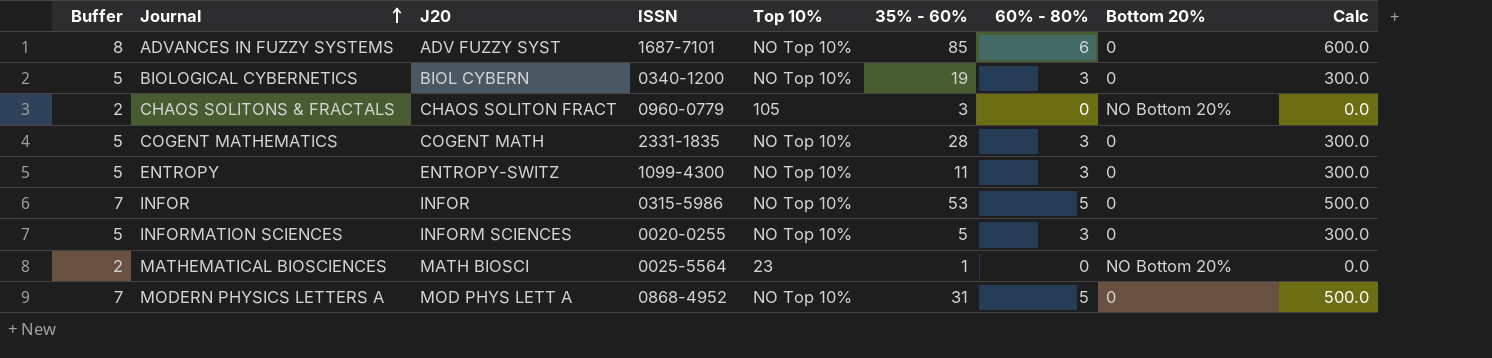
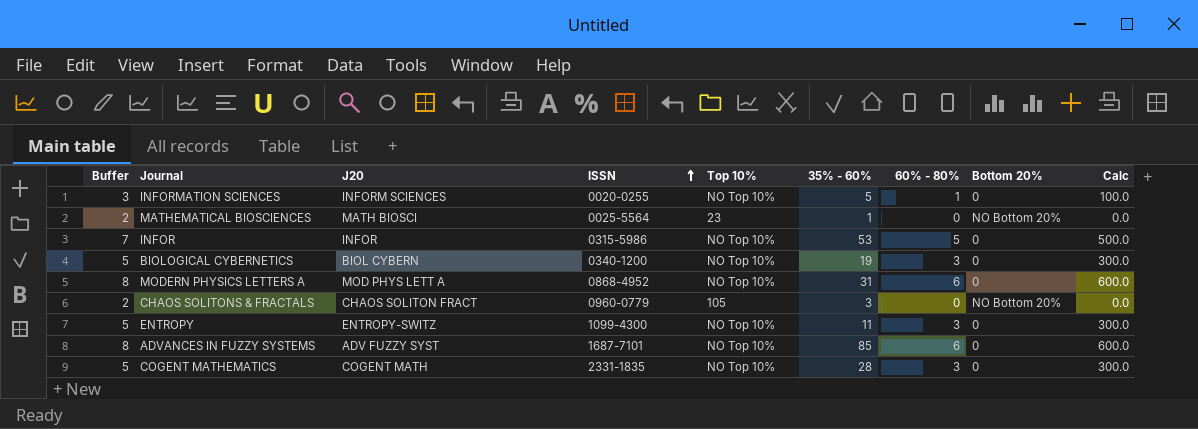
row order: Journal ascending -> ISSN ascending
INFORMATION SCIENCES | Buffer: 5 -> 3
INFORMATION SCIENCES | 60% - 80%: 3 -> 1
INFORMATION SCIENCES | Calc: 300.0 -> 100.0
MODERN PHYSICS LETTERS A | Buffer: 7 -> 8
MODERN PHYSICS LETTERS A | 60% - 80%: 5 -> 6
MODERN PHYSICS LETTERS A | Calc: 500.0 -> 600.0

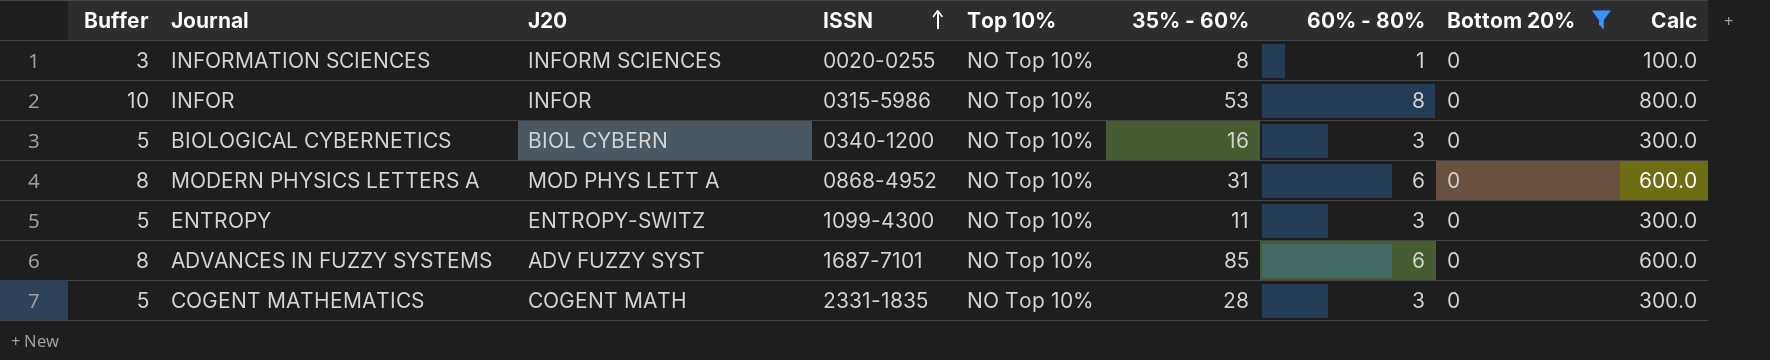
filter: none -> Bottom 20% = 0
INFORMATION SCIENCES | 35% - 60%: 5 -> 8
INFOR | Buffer: 7 -> 10
INFOR | 60% - 80%: 5 -> 8
INFOR | Calc: 500.0 -> 800.0
BIOLOGICAL CYBERNETICS | 35% - 60%: 19 -> 16

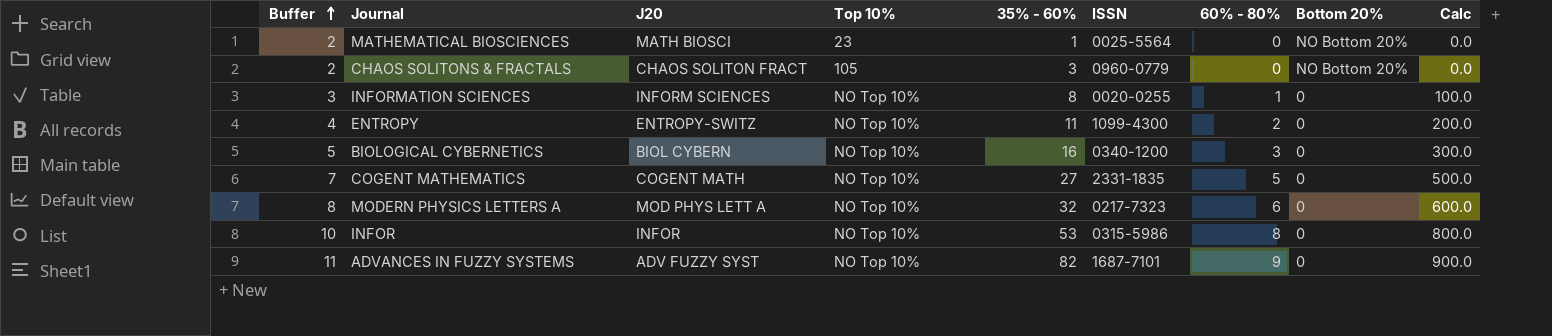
filter: Bottom 20% = 0 -> none
row order: ISSN ascending -> Buffer ascending
column ISSN | position: 4 -> 6
ENTROPY | Buffer: 5 -> 4
ENTROPY | 60% - 80%: 3 -> 2
ENTROPY | Calc: 300.0 -> 200.0
COGENT MATHEMATICS | Buffer: 5 -> 7
COGENT MATHEMATICS | 35% - 60%: 28 -> 27
COGENT MATHEMATICS | 60% - 80%: 3 -> 5
COGENT MATHEMATICS | Calc: 300.0 -> 500.0
MODERN PHYSICS LETTERS A | 35% - 60%: 31 -> 32
MODERN PHYSICS LETTERS A | ISSN: 0868-4952 -> 0217-7323
ADVANCES IN FUZZY SYSTEMS | Buffer: 8 -> 11
ADVANCES IN FUZZY SYSTEMS | 35% - 60%: 85 -> 82
ADVANCES IN FUZZY SYSTEMS | 60% - 80%: 6 -> 9
ADVANCES IN FUZZY SYSTEMS | Calc: 600.0 -> 900.0

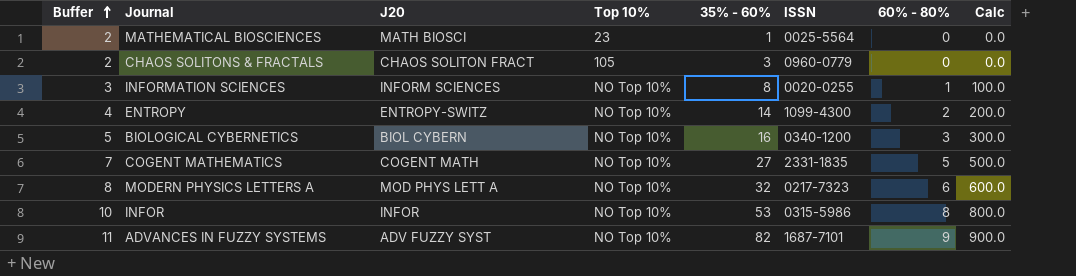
column Bottom 20% | position: 8 -> none
ENTROPY | 35% - 60%: 11 -> 14

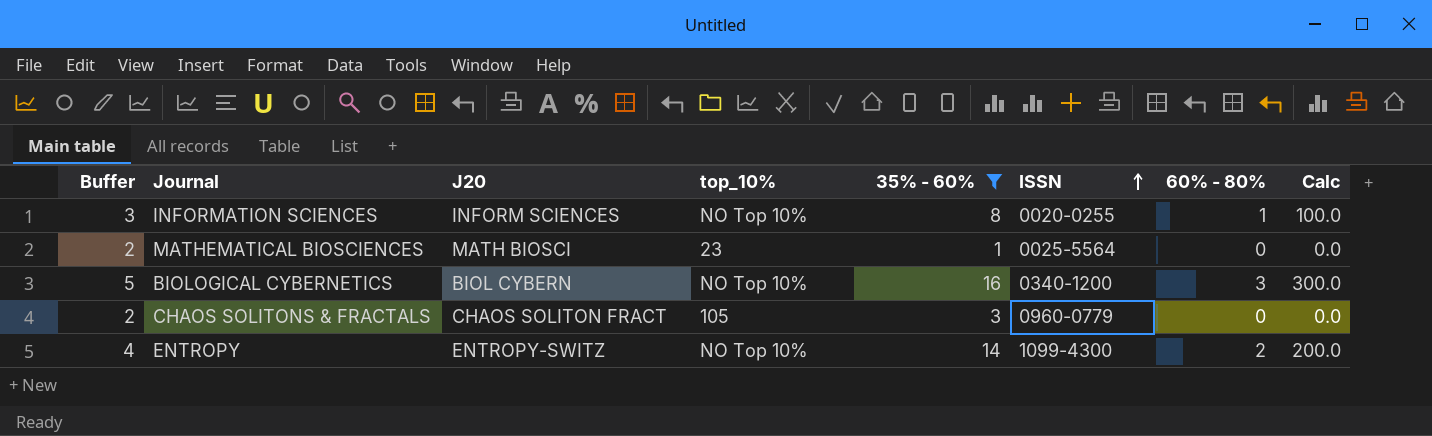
filter: none -> 35% - 60% <= 16
row order: Buffer ascending -> ISSN ascending
column name: Top 10% -> top_10%

